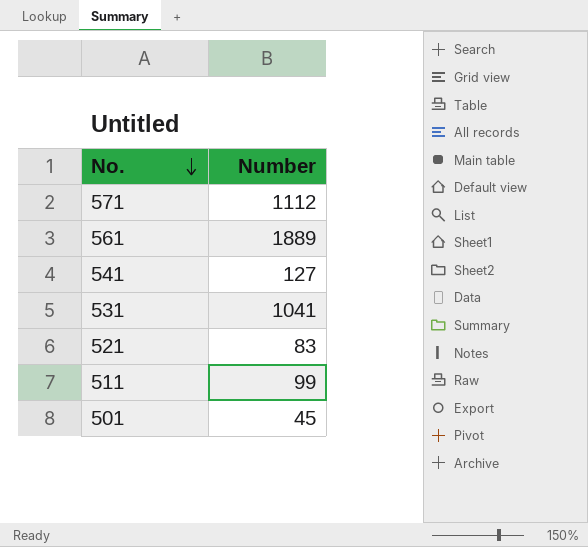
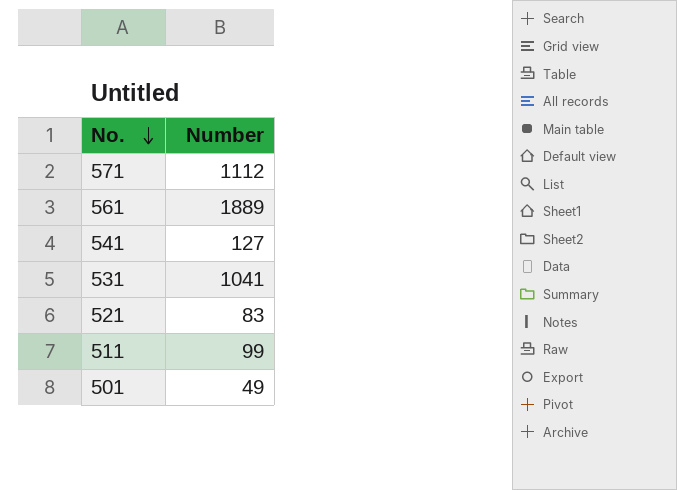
501 | Number: 45 -> 49

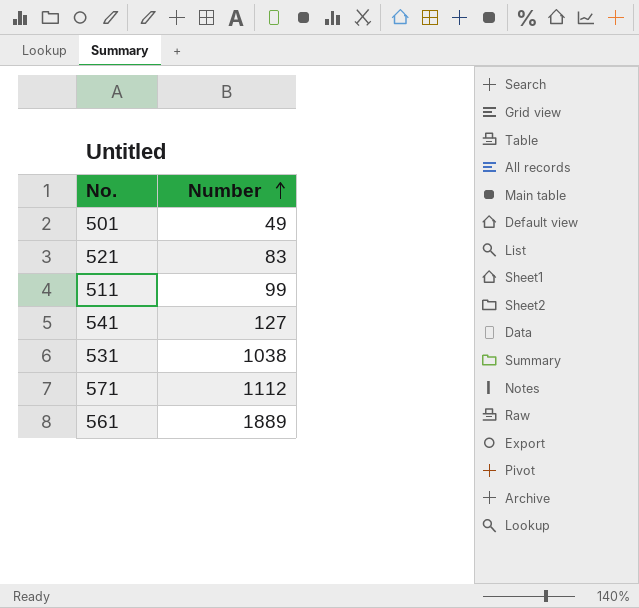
row order: No. descending -> Number ascending
531 | Number: 1041 -> 1038

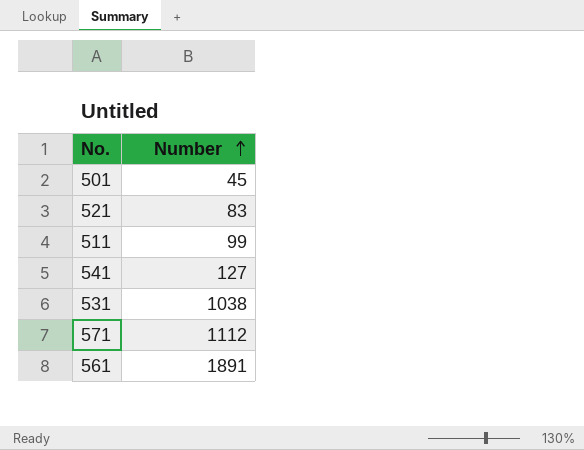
501 | Number: 49 -> 45
561 | Number: 1889 -> 1891

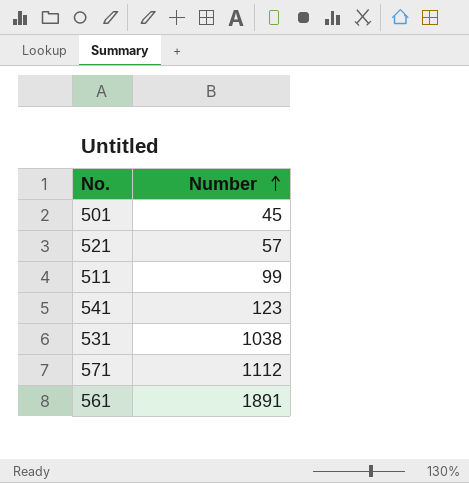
521 | Number: 83 -> 57
541 | Number: 127 -> 123

